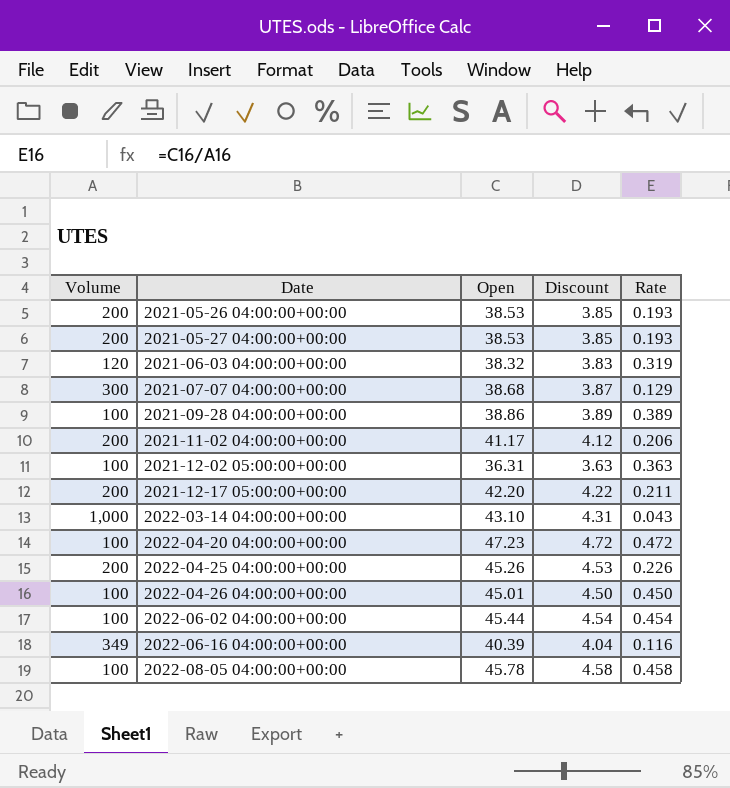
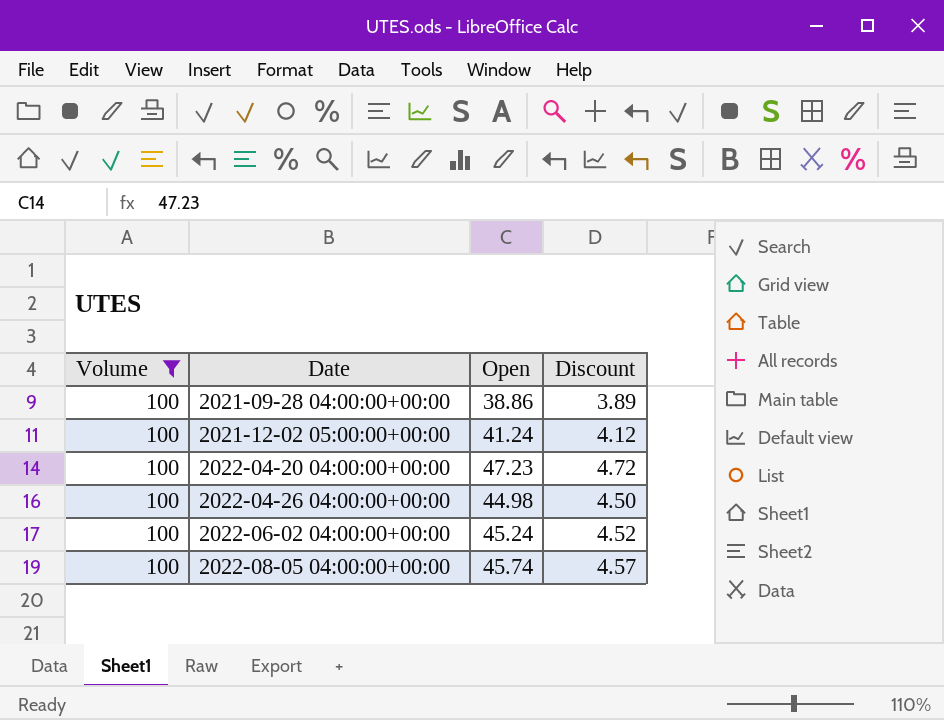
filter: none -> Volume = 100
column Rate | formula: [Open] / [Volume] -> none
2021-12-02 05:00:00+00:00 | Open: 36.31 -> 41.24
2021-12-02 05:00:00+00:00 | Discount: 3.63 -> 4.12
2022-04-26 04:00:00+00:00 | Open: 45.01 -> 44.98
2022-06-02 04:00:00+00:00 | Open: 45.44 -> 45.24
2022-06-02 04:00:00+00:00 | Discount: 4.54 -> 4.52
2022-08-05 04:00:00+00:00 | Open: 45.78 -> 45.74
2022-08-05 04:00:00+00:00 | Discount: 4.58 -> 4.57

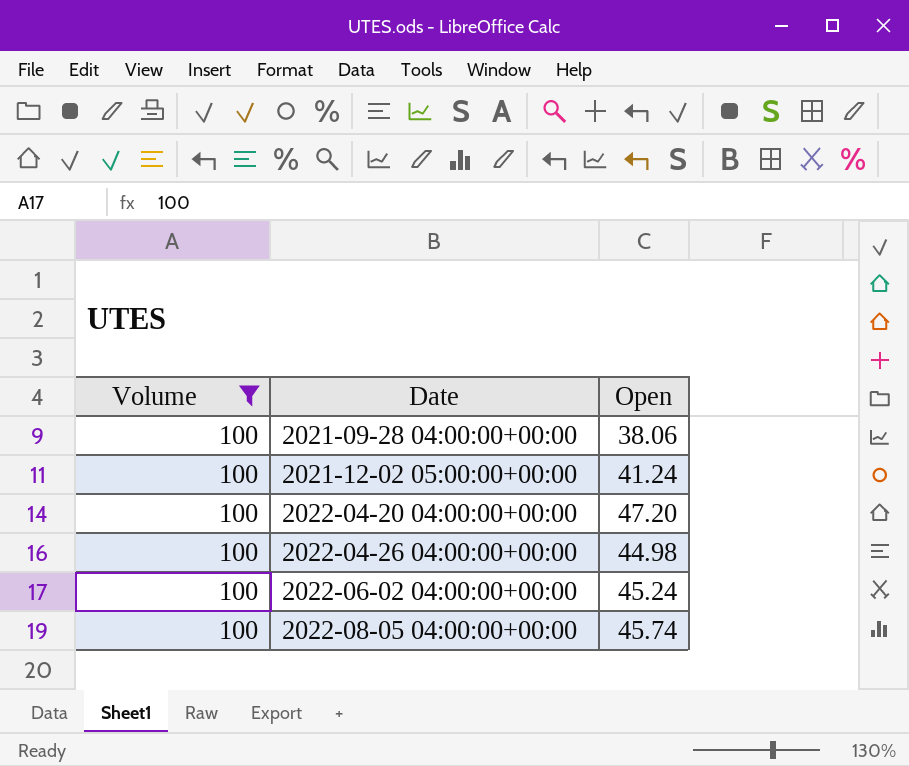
column Discount | formula: [Open] * 0.1 -> none
2021-09-28 04:00:00+00:00 | Open: 38.86 -> 38.06
2022-04-20 04:00:00+00:00 | Open: 47.23 -> 47.20

